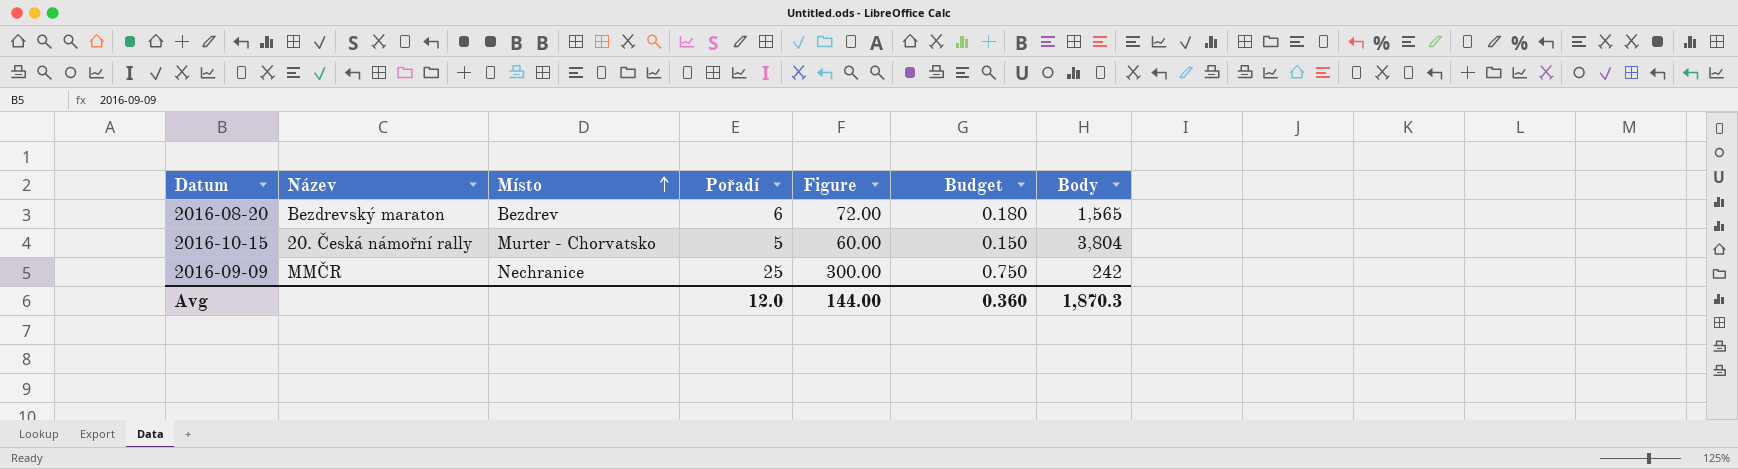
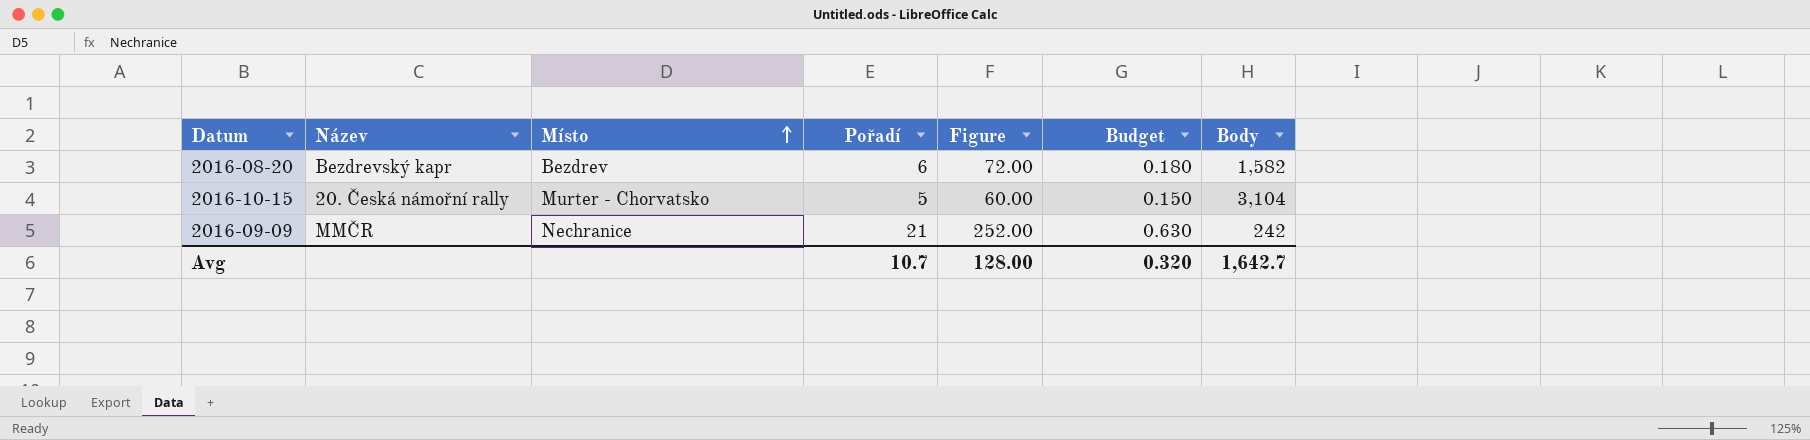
2016-08-20 | Název: Bezdrevský maraton -> Bezdrevský kapr
2016-08-20 | Body: 1,565 -> 1,582
2016-10-15 | Body: 3,804 -> 3,104
2016-09-09 | Pořadí: 25 -> 21
2016-09-09 | Figure: 300.00 -> 252.00
2016-09-09 | Budget: 0.750 -> 0.630
Avg | Pořadí: 12.0 -> 10.7
Avg | Figure: 144.00 -> 128.00
Avg | Budget: 0.360 -> 0.320
Avg | Body: 1,870.3 -> 1,642.7

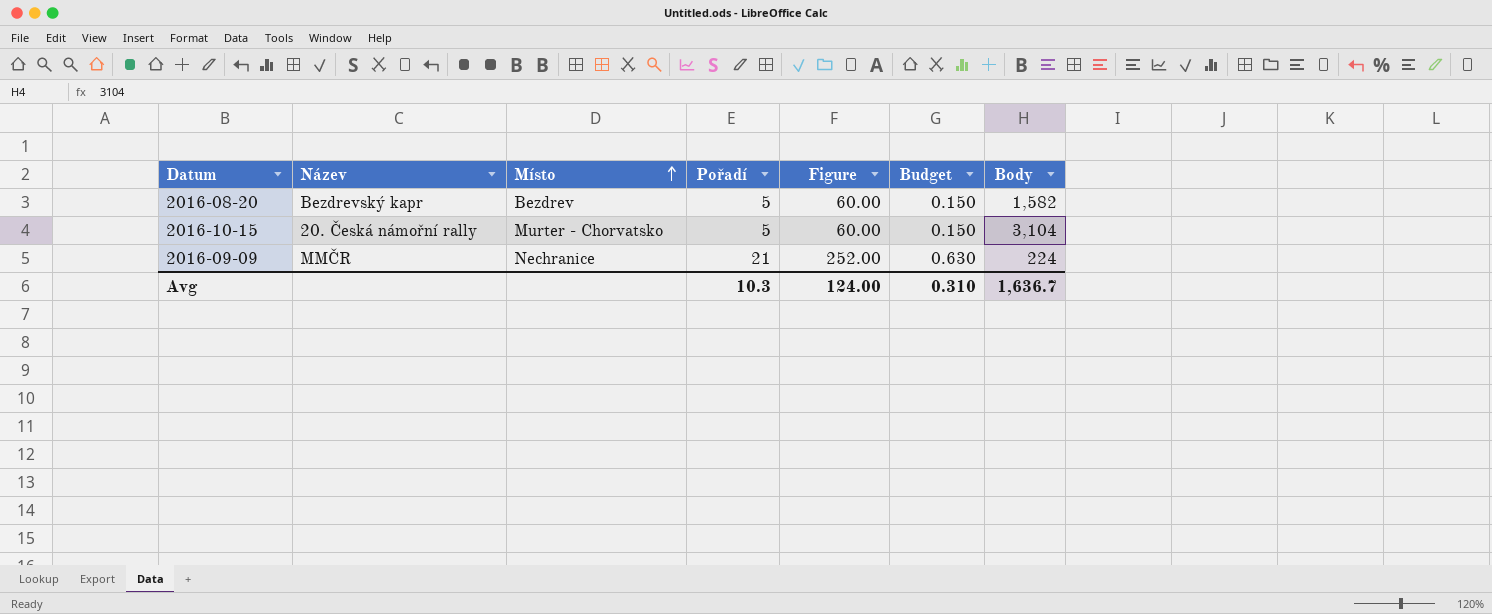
2016-08-20 | Pořadí: 6 -> 5
2016-08-20 | Figure: 72.00 -> 60.00
2016-08-20 | Budget: 0.180 -> 0.150
2016-09-09 | Body: 242 -> 224
Avg | Pořadí: 10.7 -> 10.3
Avg | Figure: 128.00 -> 124.00
Avg | Budget: 0.320 -> 0.310
Avg | Body: 1,642.7 -> 1,636.7

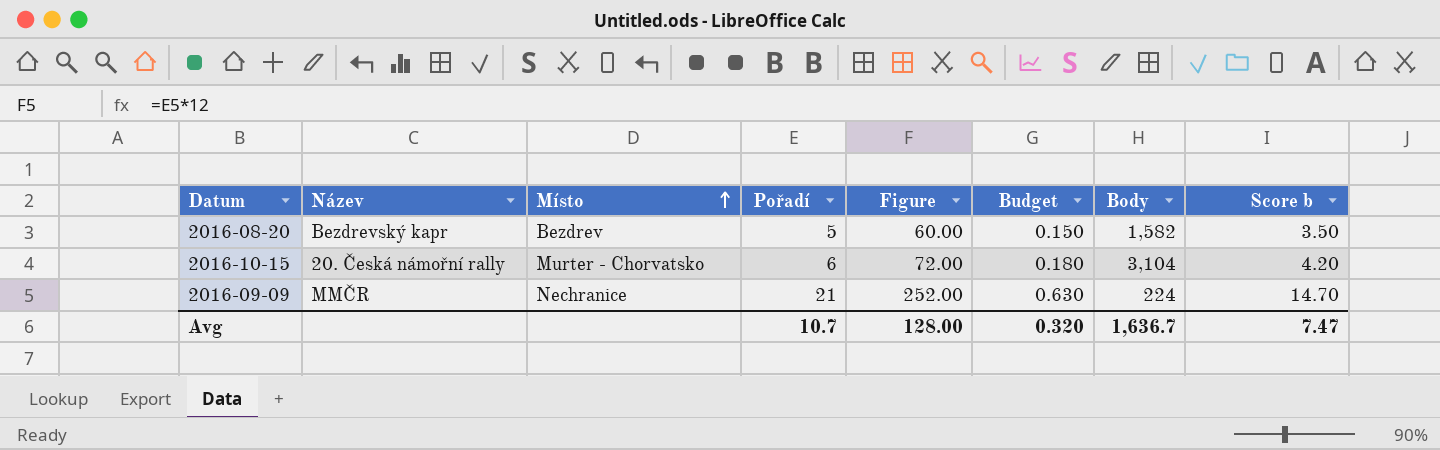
column Score b | formula: none -> [Pořadí] * 0.7
2016-10-15 | Pořadí: 5 -> 6
2016-10-15 | Figure: 60.00 -> 72.00
2016-10-15 | Budget: 0.150 -> 0.180
Avg | Pořadí: 10.3 -> 10.7
Avg | Figure: 124.00 -> 128.00
Avg | Budget: 0.310 -> 0.320

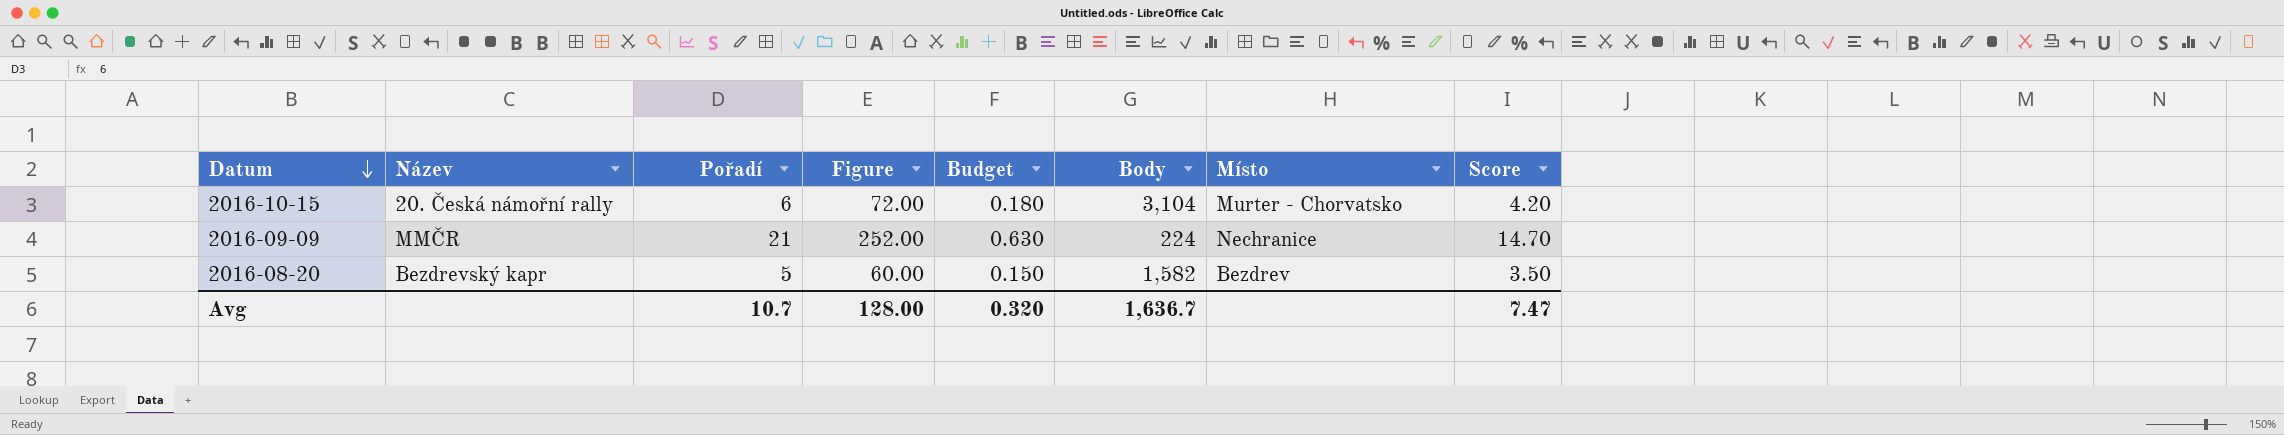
row order: Místo ascending -> Datum descending
column Místo | position: 3 -> 7
column name: Score b -> Score

